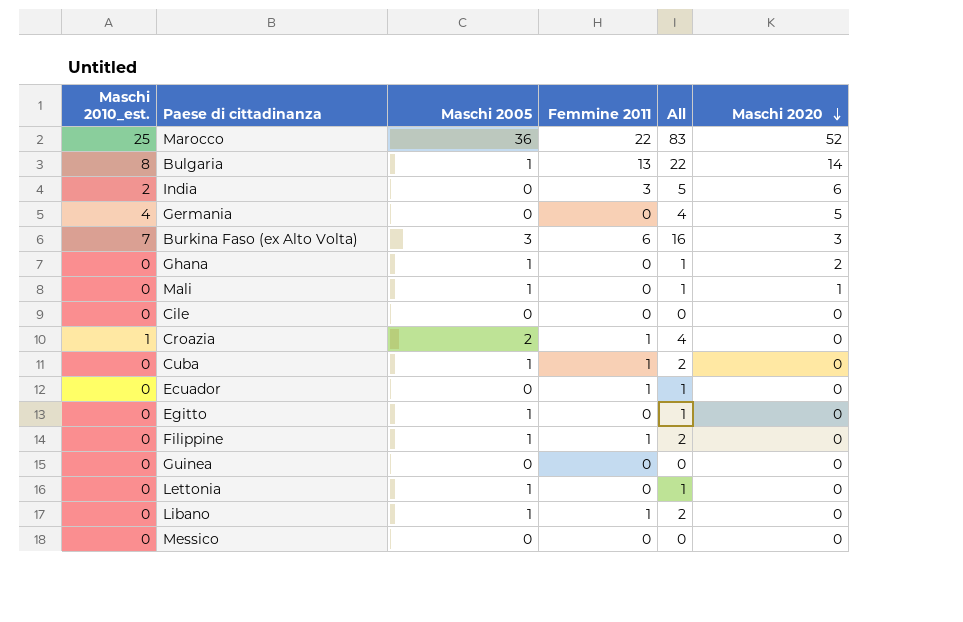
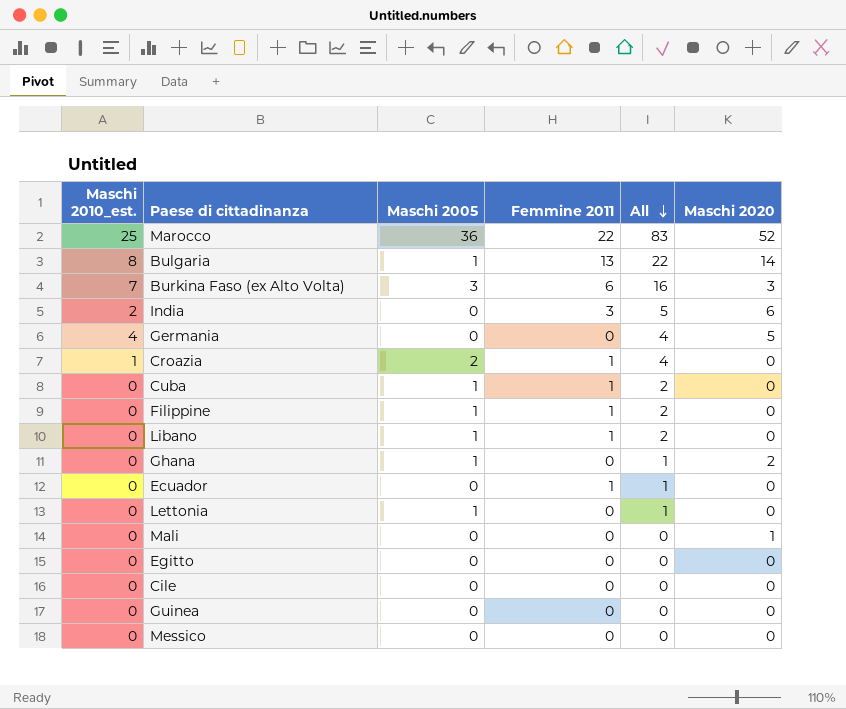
row order: Maschi 2020 descending -> All descending
Mali | Maschi 2005: 1 -> 0
Mali | All: 1 -> 0
Egitto | Maschi 2005: 1 -> 0
Egitto | All: 1 -> 0

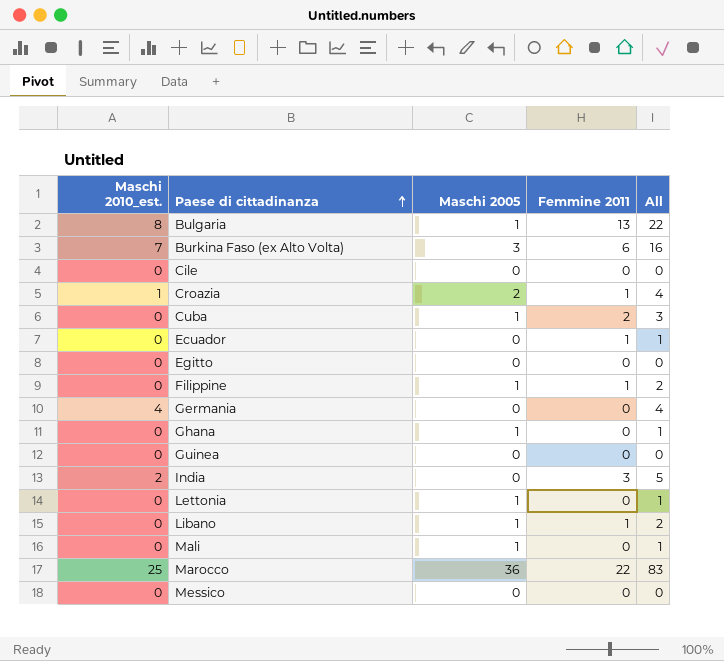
row order: All descending -> Paese di cittadinanza ascending
column Maschi 2020 | position: 6 -> none
Cuba | Femmine 2011: 1 -> 2
Cuba | All: 2 -> 3
Mali | Maschi 2005: 0 -> 1
Mali | All: 0 -> 1

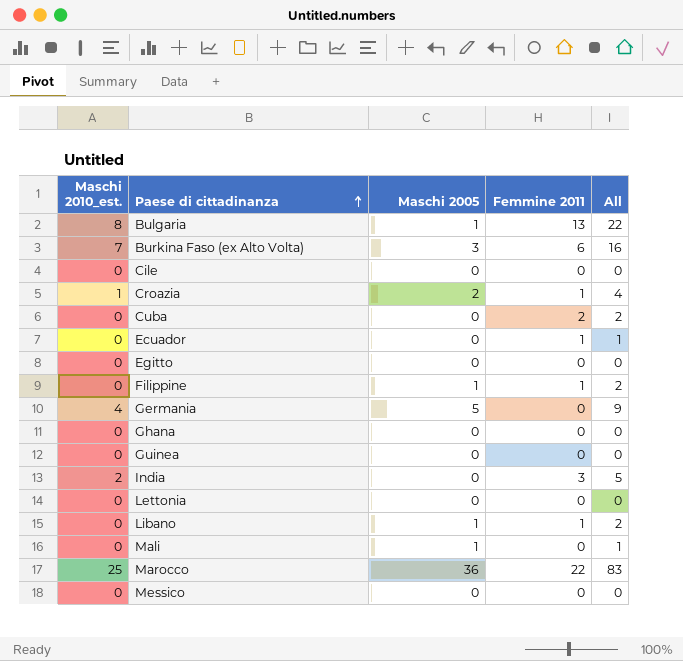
Cuba | Maschi 2005: 1 -> 0
Cuba | All: 3 -> 2
Germania | Maschi 2005: 0 -> 5
Germania | All: 4 -> 9
Ghana | Maschi 2005: 1 -> 0
Ghana | All: 1 -> 0
Lettonia | Maschi 2005: 1 -> 0
Lettonia | All: 1 -> 0

